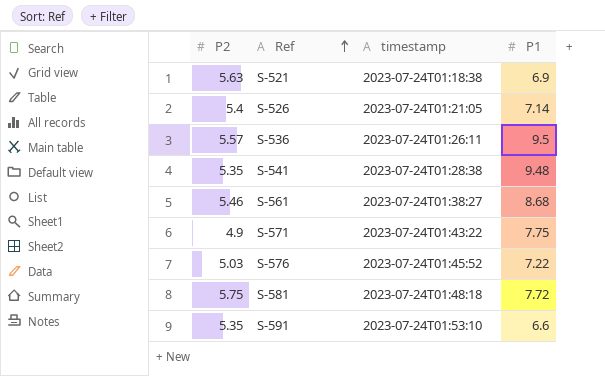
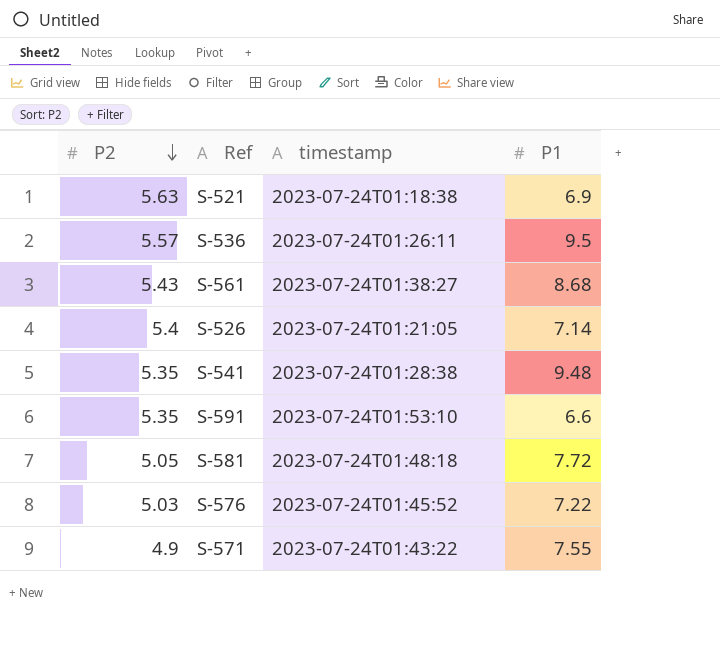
row order: Ref ascending -> P2 descending
S-561 | P2: 5.46 -> 5.43
S-581 | P2: 5.75 -> 5.05
S-571 | P1: 7.75 -> 7.55

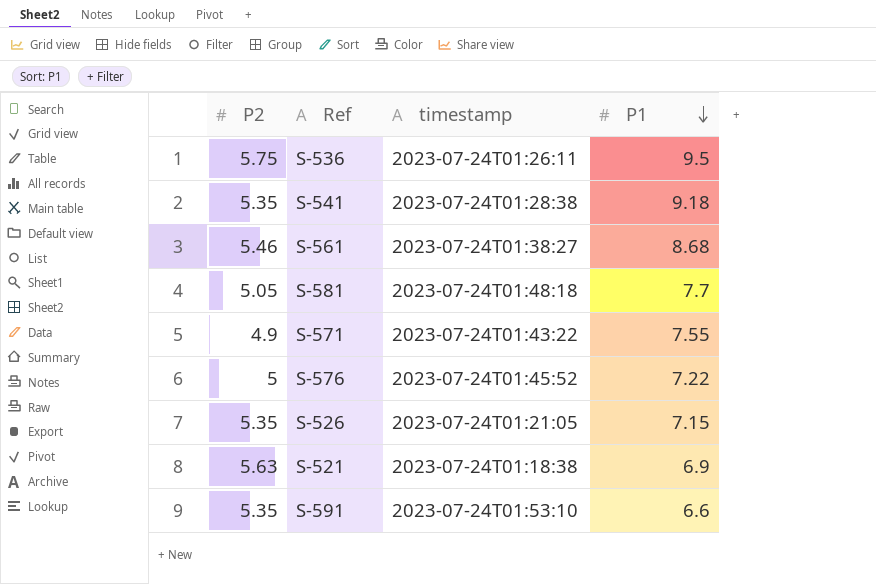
row order: P2 descending -> P1 descending
S-536 | P2: 5.57 -> 5.75
S-541 | P1: 9.48 -> 9.18
S-561 | P2: 5.43 -> 5.46
S-581 | P1: 7.72 -> 7.7
S-576 | P2: 5.03 -> 5
S-526 | P2: 5.4 -> 5.35
S-526 | P1: 7.14 -> 7.15

